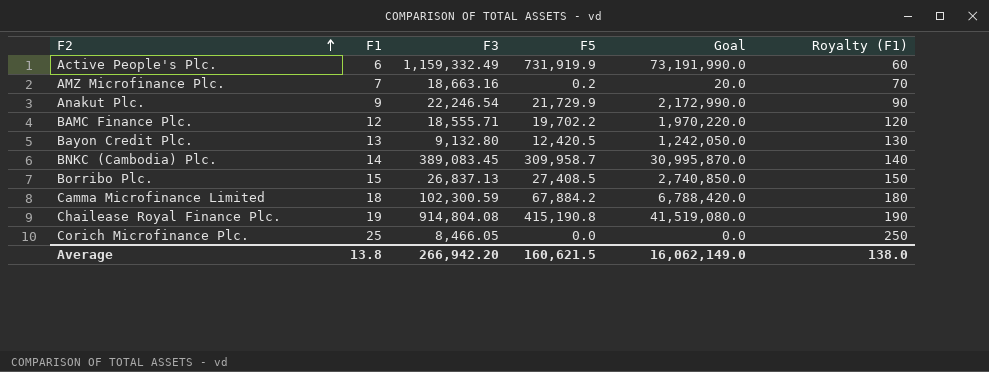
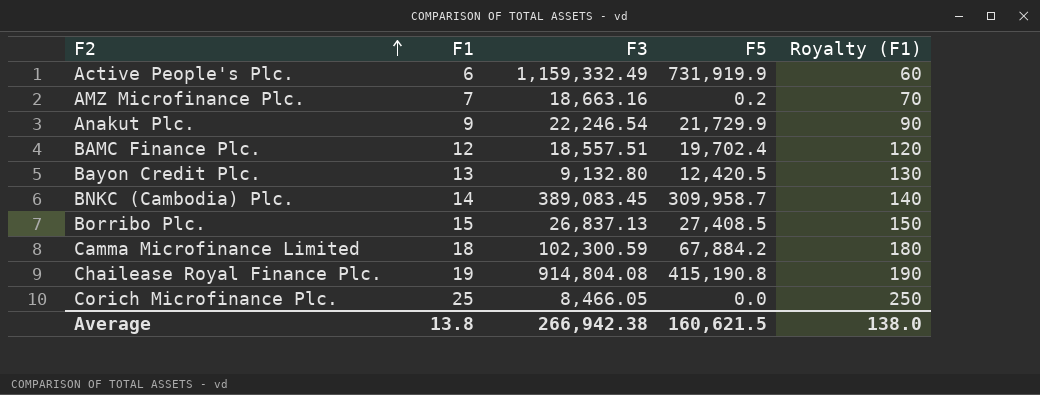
column Goal | formula: [F5] * 100 -> none
BAMC Finance Plc. | F3: 18,555.71 -> 18,557.51
BAMC Finance Plc. | F5: 19,702.2 -> 19,702.4
Average | F3: 266,942.20 -> 266,942.38

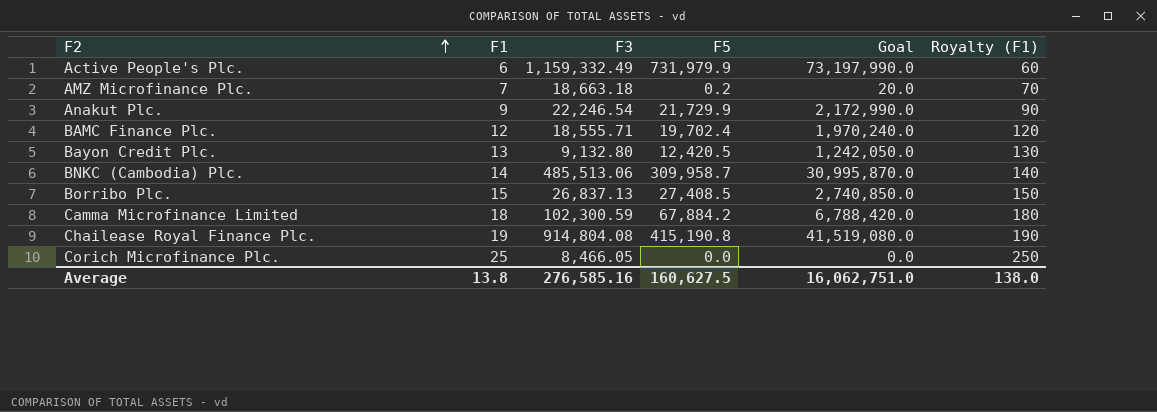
column Goal | formula: none -> [F5] * 100
Active People's Plc. | F5: 731,919.9 -> 731,979.9
AMZ Microfinance Plc. | F3: 18,663.16 -> 18,663.18
BAMC Finance Plc. | F3: 18,557.51 -> 18,555.71
BNKC (Cambodia) Plc. | F3: 389,083.45 -> 485,513.06
Average | F3: 266,942.38 -> 276,585.16
Average | F5: 160,621.5 -> 160,627.5

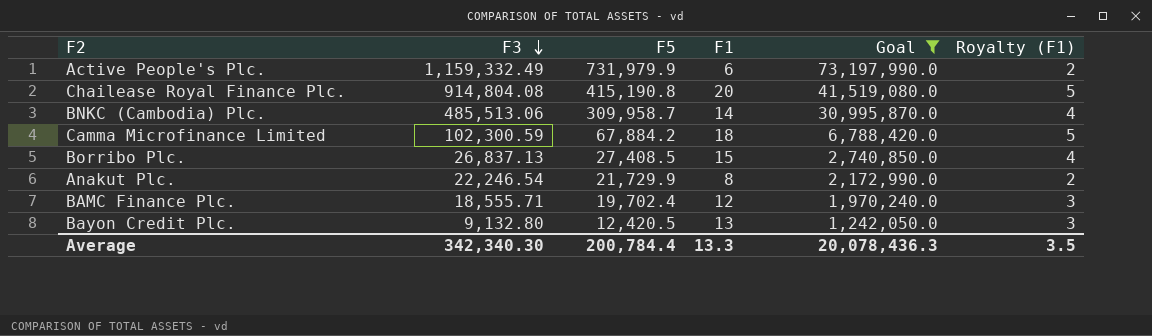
filter: none -> Goal >= 1,242,050.0
row order: F2 ascending -> F3 descending
column F1 | position: 2 -> 4
column Royalty (F1) | formula: [F1] * 10 -> [F1] * 0.25
Chailease Royal Finance Plc. | F1: 19 -> 20
Anakut Plc. | F1: 9 -> 8
Average | F3: 276,585.16 -> 342,340.30
Average | F5: 160,627.5 -> 200,784.4
Average | F1: 13.8 -> 13.3
Average | Goal: 16,062,751.0 -> 20,078,436.3
Average | Royalty (F1): 138.0 -> 3.5

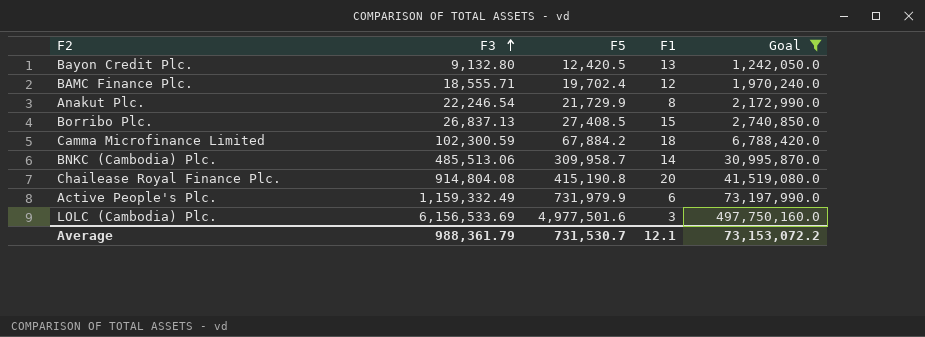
row order: F3 descending -> F3 ascending
column Royalty (F1) | formula: [F1] * 0.25 -> none
row LOLC (Cambodia) Plc.: none -> 6,156,533.69 | 4,977,501.6 | 3 | 497,750,160.0
Average | F3: 342,340.30 -> 988,361.79
Average | F5: 200,784.4 -> 731,530.7
Average | F1: 13.3 -> 12.1
Average | Goal: 20,078,436.3 -> 73,153,072.2

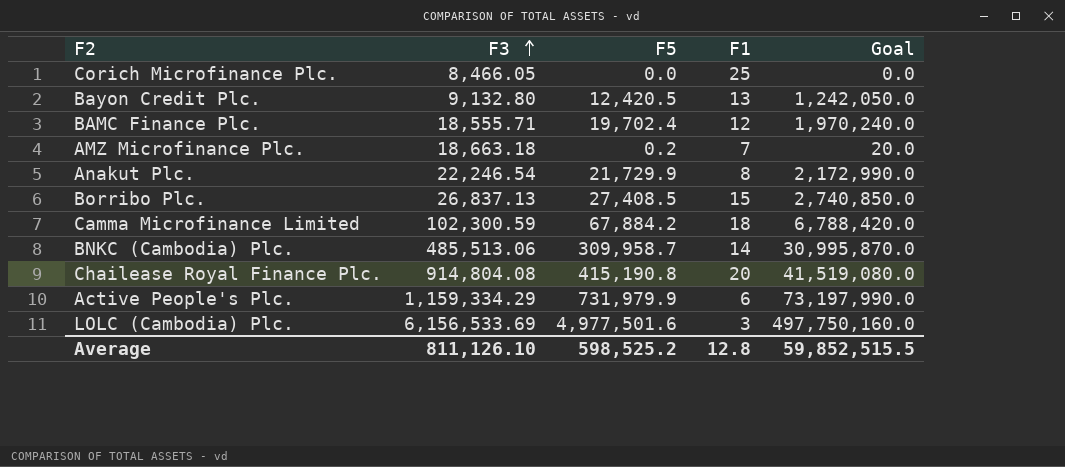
filter: Goal >= 1,242,050.0 -> none
Active People's Plc. | F3: 1,159,332.49 -> 1,159,334.29
Average | F3: 988,361.79 -> 811,126.10
Average | F5: 731,530.7 -> 598,525.2
Average | F1: 12.1 -> 12.8
Average | Goal: 73,153,072.2 -> 59,852,515.5

